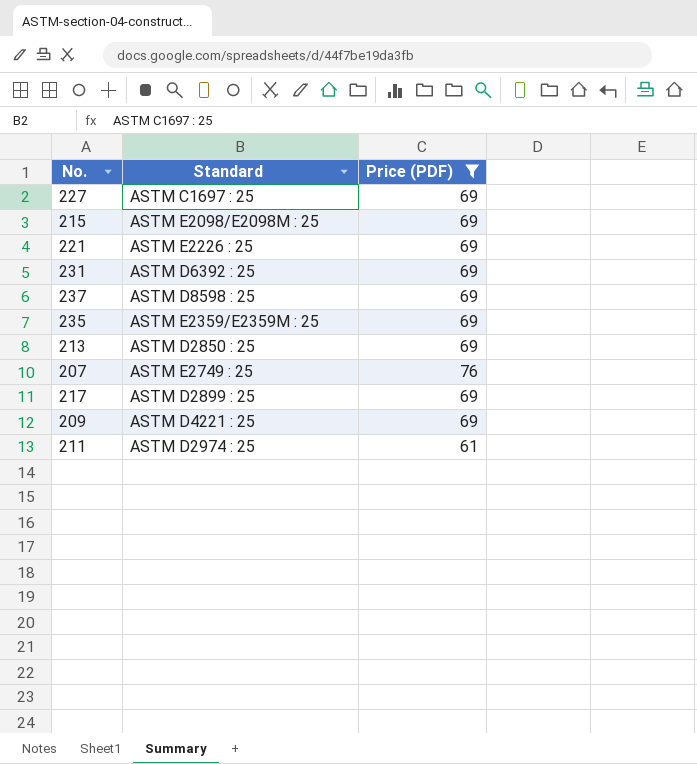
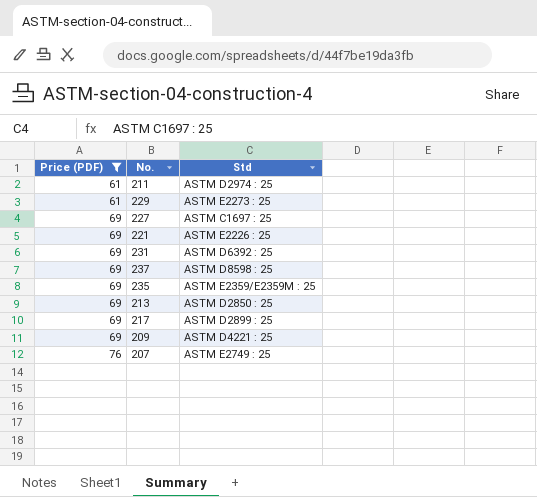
row order: none -> Price (PDF) ascending
column Price (PDF) | position: 3 -> 1
column name: Standard -> Std
row 215: ASTM E2098/E2098M : 25 | 69 -> none
row 229: none -> 61 | ASTM E2273 : 25

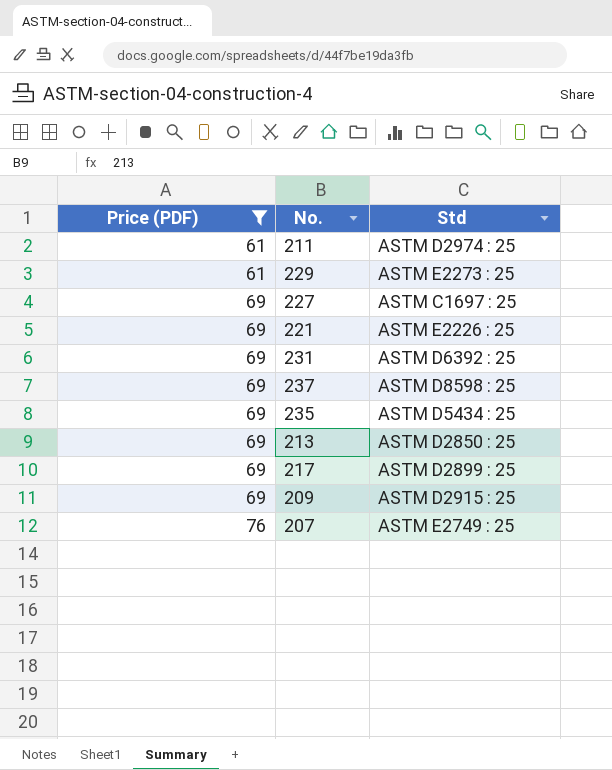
235 | Std: ASTM E2359/E2359M : 25 -> ASTM D5434 : 25
209 | Std: ASTM D4221 : 25 -> ASTM D2915 : 25

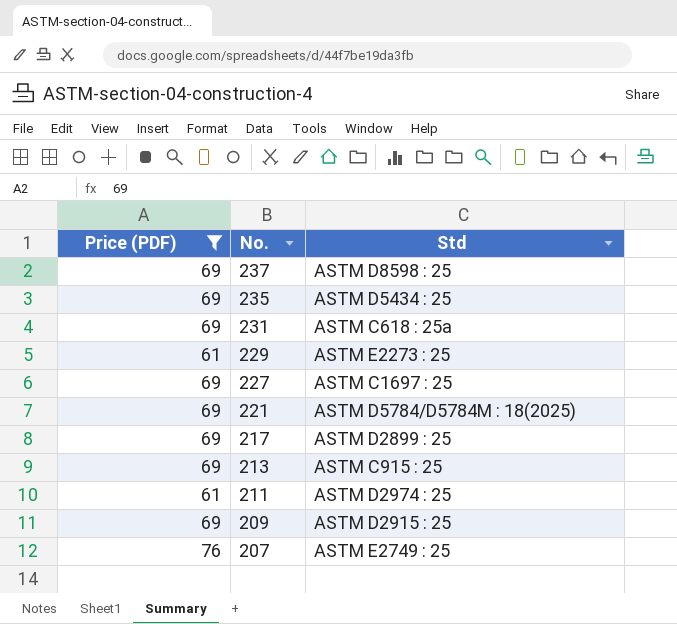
row order: Price (PDF) ascending -> No. descending
231 | Std: ASTM D6392 : 25 -> ASTM C618 : 25a
221 | Std: ASTM E2226 : 25 -> ASTM D5784/D5784M : 18(2025)
213 | Std: ASTM D2850 : 25 -> ASTM C915 : 25

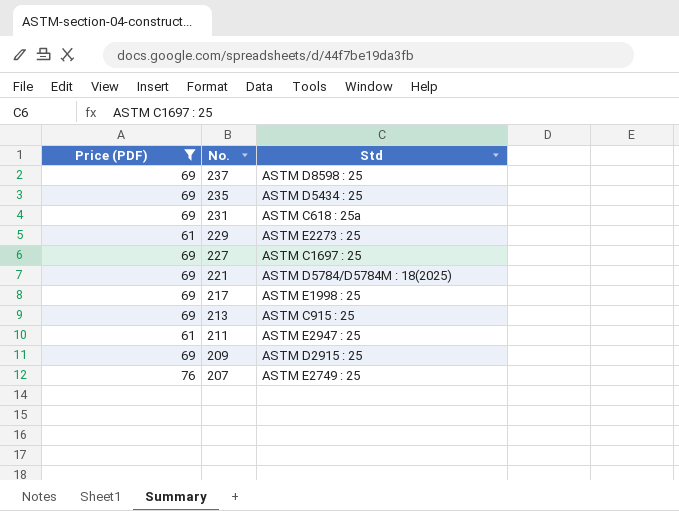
217 | Std: ASTM D2899 : 25 -> ASTM E1998 : 25
211 | Std: ASTM D2974 : 25 -> ASTM E2947 : 25

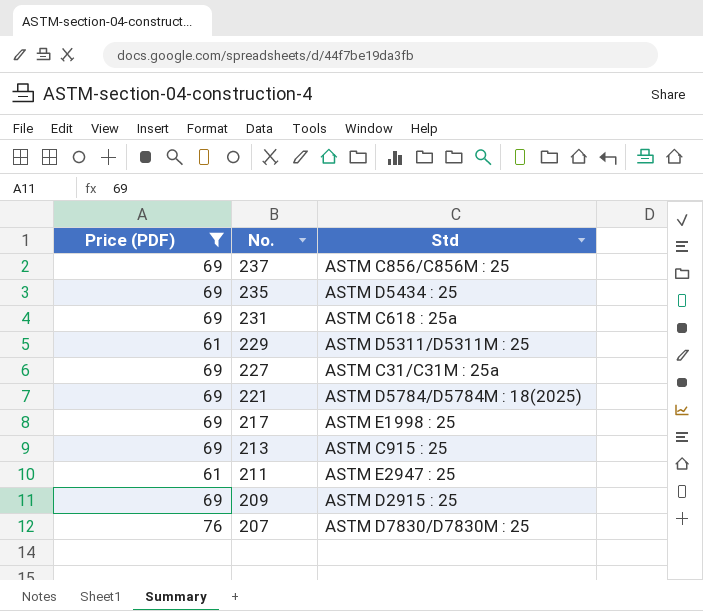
237 | Std: ASTM D8598 : 25 -> ASTM C856/C856M : 25
229 | Std: ASTM E2273 : 25 -> ASTM D5311/D5311M : 25
227 | Std: ASTM C1697 : 25 -> ASTM C31/C31M : 25a
207 | Std: ASTM E2749 : 25 -> ASTM D7830/D7830M : 25

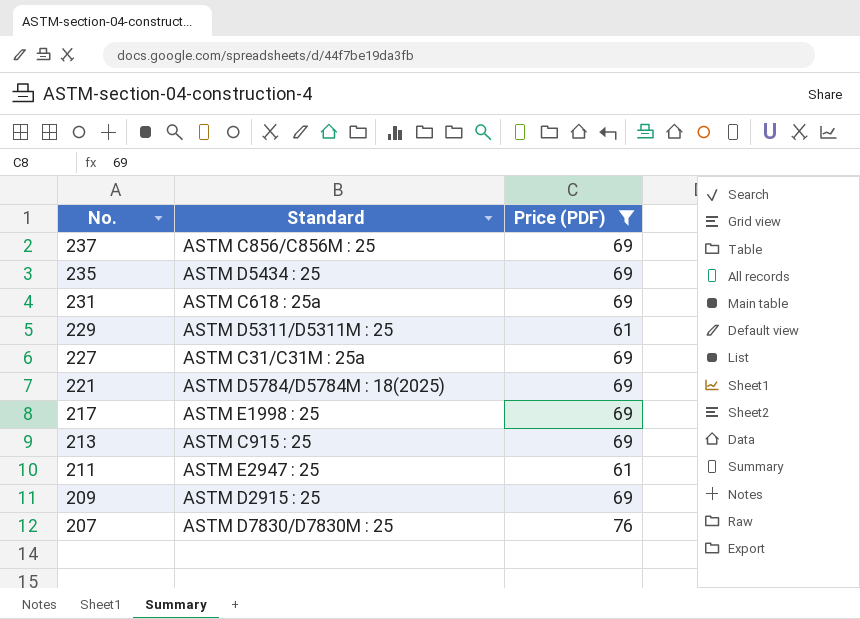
column name: Std -> Standard
column Price (PDF) | position: 1 -> 3

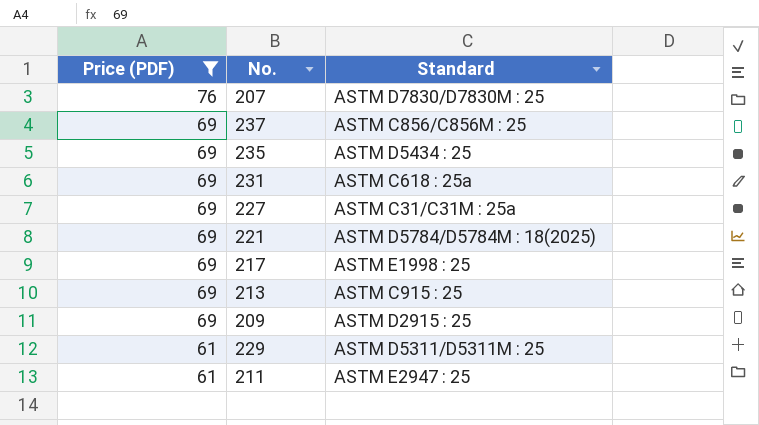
row order: No. descending -> Price (PDF) descending
column Price (PDF) | position: 3 -> 1

